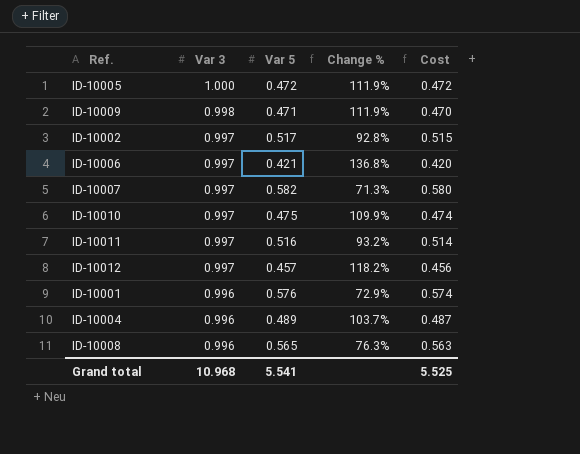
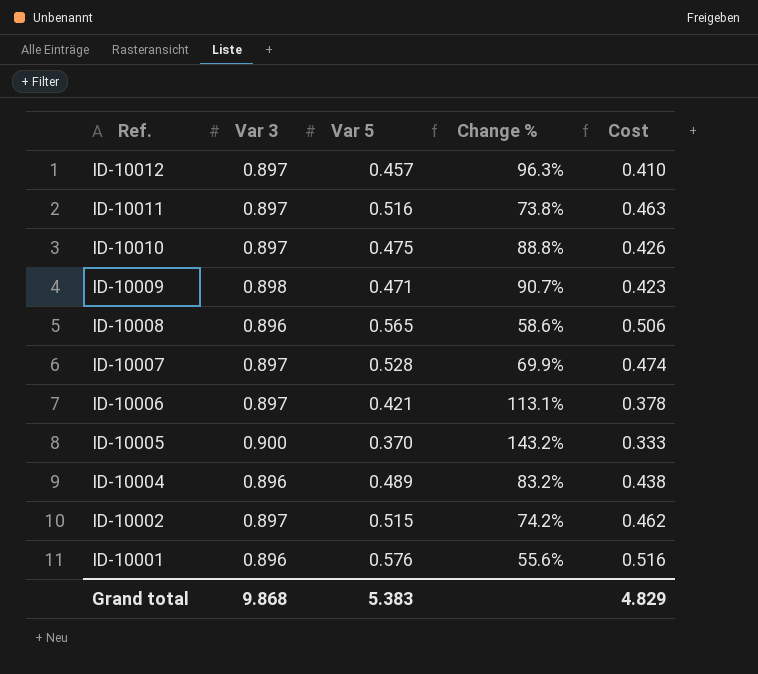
row order: Var 3 descending -> Ref. descending
ID-10012 | Var 3: 0.997 -> 0.897
ID-10012 | Change %: 118.2% -> 96.3%
ID-10012 | Cost: 0.456 -> 0.410
ID-10011 | Var 3: 0.997 -> 0.897
ID-10011 | Change %: 93.2% -> 73.8%
ID-10011 | Cost: 0.514 -> 0.463
ID-10010 | Var 3: 0.997 -> 0.897
ID-10010 | Change %: 109.9% -> 88.8%
ID-10010 | Cost: 0.474 -> 0.426
ID-10009 | Var 3: 0.998 -> 0.898
ID-10009 | Change %: 111.9% -> 90.7%
ID-10009 | Cost: 0.470 -> 0.423
ID-10008 | Var 3: 0.996 -> 0.896
ID-10008 | Change %: 76.3% -> 58.6%
ID-10008 | Cost: 0.563 -> 0.506
ID-10007 | Var 3: 0.997 -> 0.897
ID-10007 | Var 5: 0.582 -> 0.528
ID-10007 | Change %: 71.3% -> 69.9%
ID-10007 | Cost: 0.580 -> 0.474
ID-10006 | Var 3: 0.997 -> 0.897
ID-10006 | Change %: 136.8% -> 113.1%
ID-10006 | Cost: 0.420 -> 0.378
ID-10005 | Var 3: 1.000 -> 0.900
ID-10005 | Var 5: 0.472 -> 0.370
ID-10005 | Change %: 111.9% -> 143.2%
ID-10005 | Cost: 0.472 -> 0.333
ID-10004 | Var 3: 0.996 -> 0.896
ID-10004 | Change %: 103.7% -> 83.2%
ID-10004 | Cost: 0.487 -> 0.438
ID-10002 | Var 3: 0.997 -> 0.897
ID-10002 | Var 5: 0.517 -> 0.515
ID-10002 | Change %: 92.8% -> 74.2%
ID-10002 | Cost: 0.515 -> 0.462
ID-10001 | Var 3: 0.996 -> 0.896
ID-10001 | Change %: 72.9% -> 55.6%
ID-10001 | Cost: 0.574 -> 0.516
Grand total | Var 3: 10.968 -> 9.868
Grand total | Var 5: 5.541 -> 5.383
Grand total | Cost: 5.525 -> 4.829

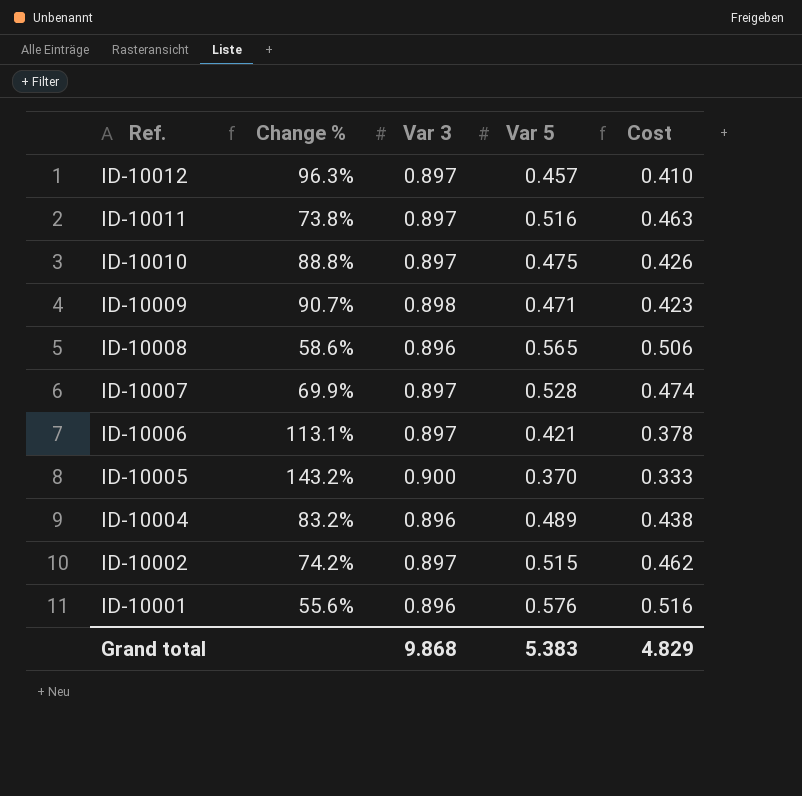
column Change % | position: 4 -> 2

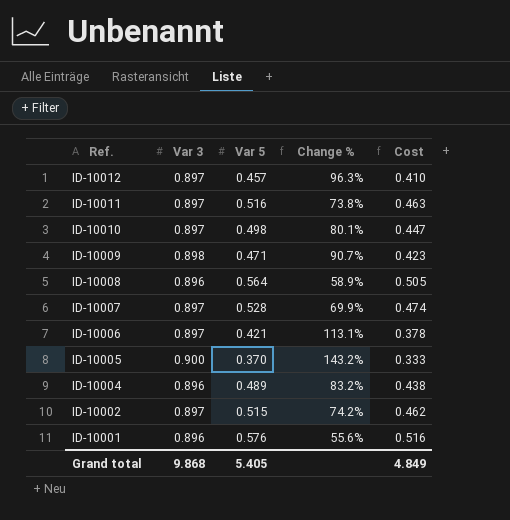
column Change % | position: 2 -> 4
ID-10010 | Var 5: 0.475 -> 0.498
ID-10010 | Change %: 88.8% -> 80.1%
ID-10010 | Cost: 0.426 -> 0.447
ID-10008 | Var 5: 0.565 -> 0.564
ID-10008 | Change %: 58.6% -> 58.9%
ID-10008 | Cost: 0.506 -> 0.505
Grand total | Var 5: 5.383 -> 5.405
Grand total | Cost: 4.829 -> 4.849

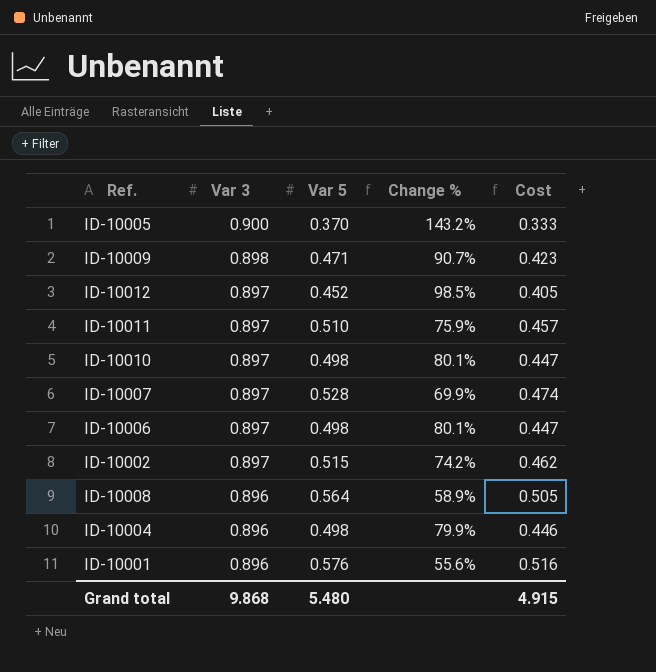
row order: Ref. descending -> Var 3 descending
ID-10012 | Var 5: 0.457 -> 0.452
ID-10012 | Change %: 96.3% -> 98.5%
ID-10012 | Cost: 0.410 -> 0.405
ID-10011 | Var 5: 0.516 -> 0.510
ID-10011 | Change %: 73.8% -> 75.9%
ID-10011 | Cost: 0.463 -> 0.457
ID-10006 | Var 5: 0.421 -> 0.498
ID-10006 | Change %: 113.1% -> 80.1%
ID-10006 | Cost: 0.378 -> 0.447
ID-10004 | Var 5: 0.489 -> 0.498
ID-10004 | Change %: 83.2% -> 79.9%
ID-10004 | Cost: 0.438 -> 0.446
Grand total | Var 5: 5.405 -> 5.480
Grand total | Cost: 4.849 -> 4.915

